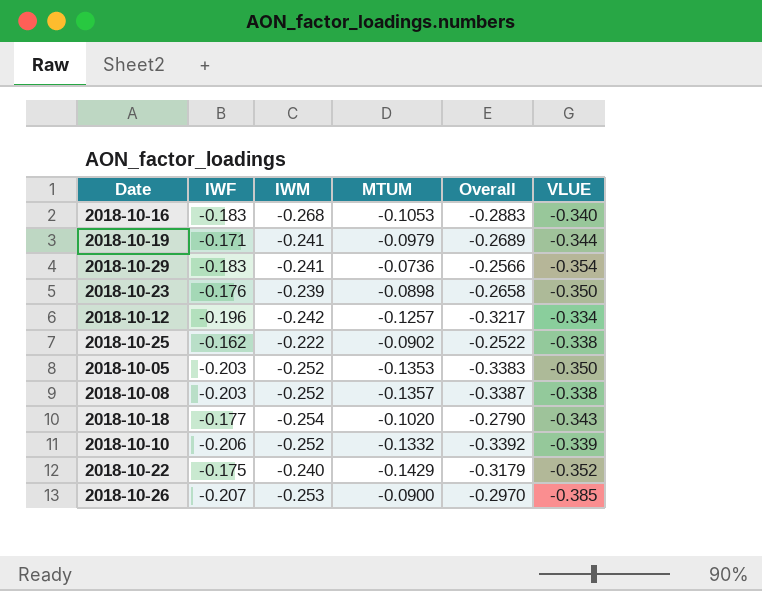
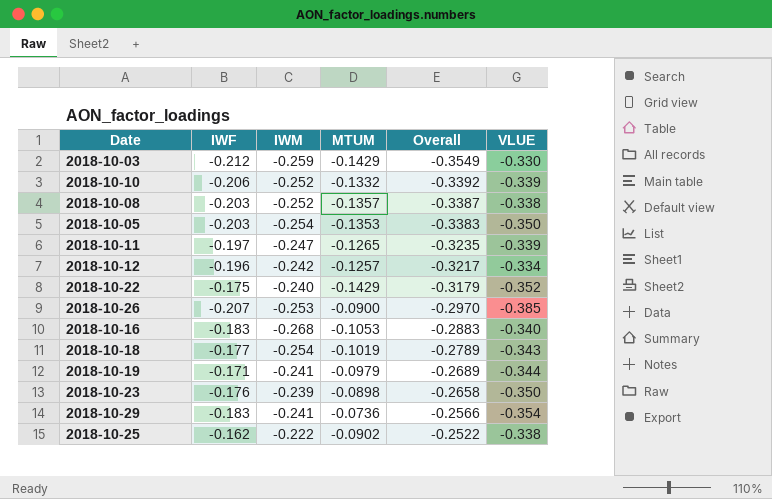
row order: none -> Overall ascending
row 2018-10-03: none -> -0.212 | -0.259 | -0.1429 | -0.3549 | -0.330
2018-10-05 | IWM: -0.252 -> -0.254
row 2018-10-11: none -> -0.197 | -0.247 | -0.1265 | -0.3235 | -0.339
2018-10-18 | MTUM: -0.1020 -> -0.1019
2018-10-18 | Overall: -0.2790 -> -0.2789

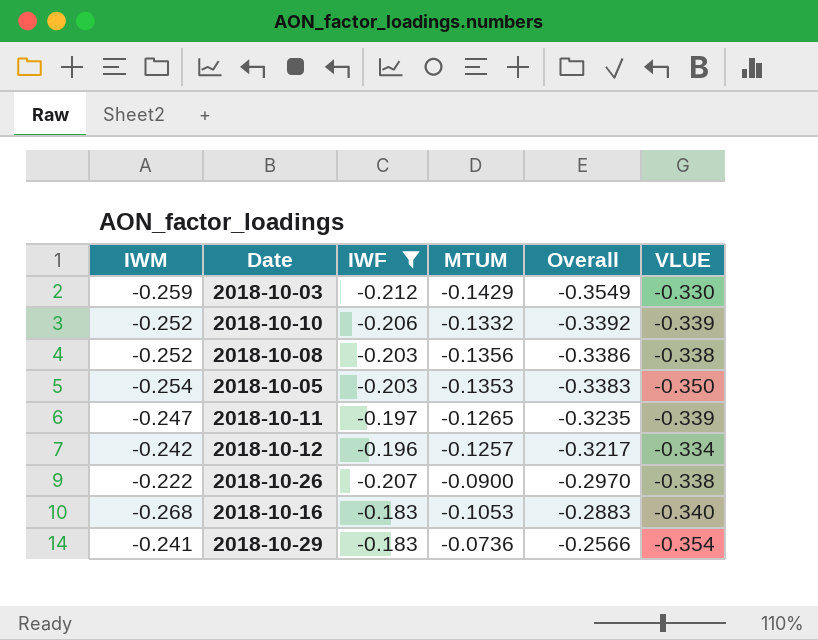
filter: none -> IWF <= -0.183
column IWM | position: 3 -> 1
2018-10-08 | MTUM: -0.1357 -> -0.1356
2018-10-08 | Overall: -0.3387 -> -0.3386
2018-10-26 | IWM: -0.253 -> -0.222
2018-10-26 | VLUE: -0.385 -> -0.338

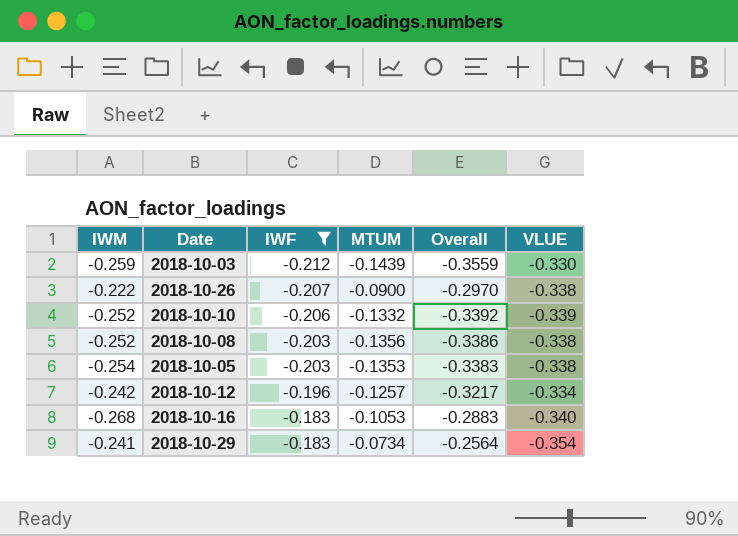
row order: Overall ascending -> IWF ascending
row 2018-10-11: -0.247 | -0.197 | -0.1265 | -0.3235 | -0.339 -> none
2018-10-03 | MTUM: -0.1429 -> -0.1439
2018-10-03 | Overall: -0.3549 -> -0.3559
2018-10-05 | VLUE: -0.350 -> -0.338
2018-10-29 | MTUM: -0.0736 -> -0.0734
2018-10-29 | Overall: -0.2566 -> -0.2564

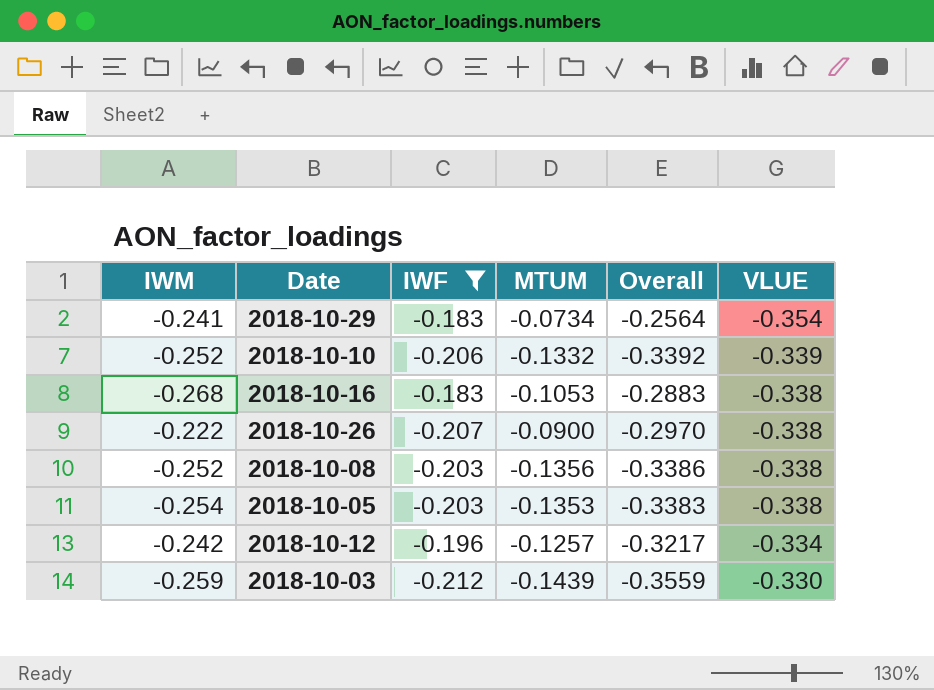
row order: IWF ascending -> VLUE ascending
2018-10-16 | VLUE: -0.340 -> -0.338

